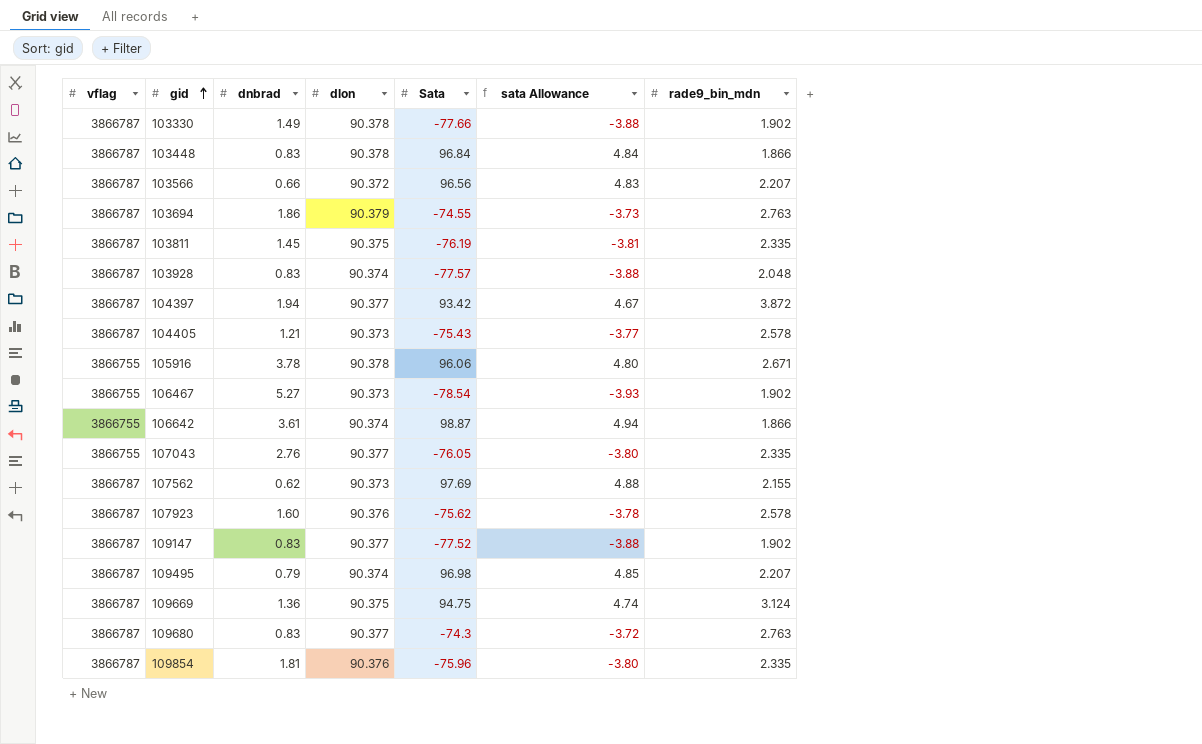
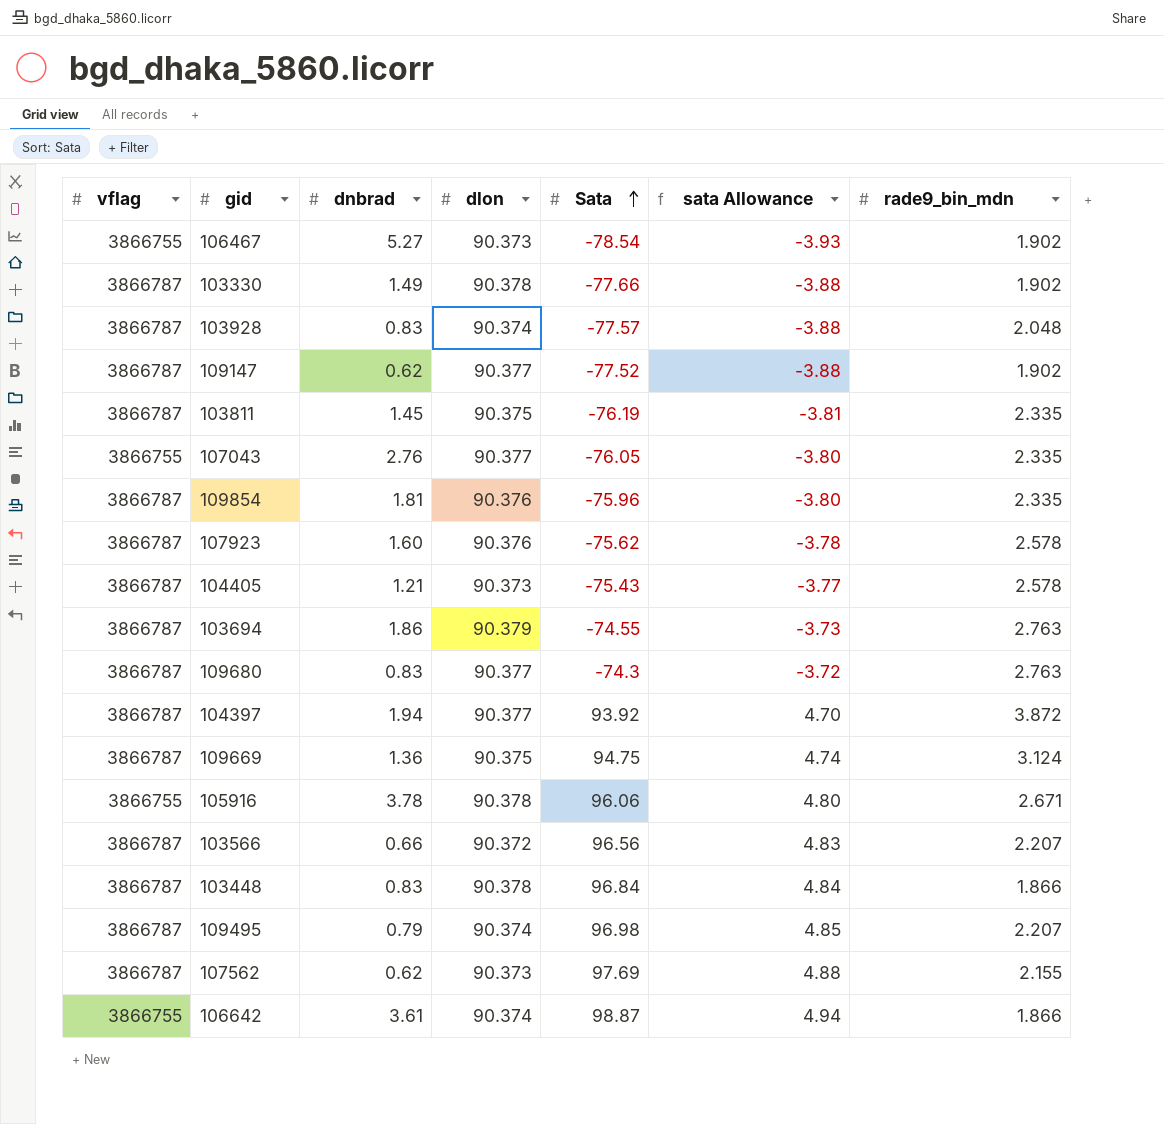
row order: gid ascending -> Sata ascending
109147 | dnbrad: 0.83 -> 0.62
104397 | Sata: 93.42 -> 93.92
104397 | sata Allowance: 4.67 -> 4.70

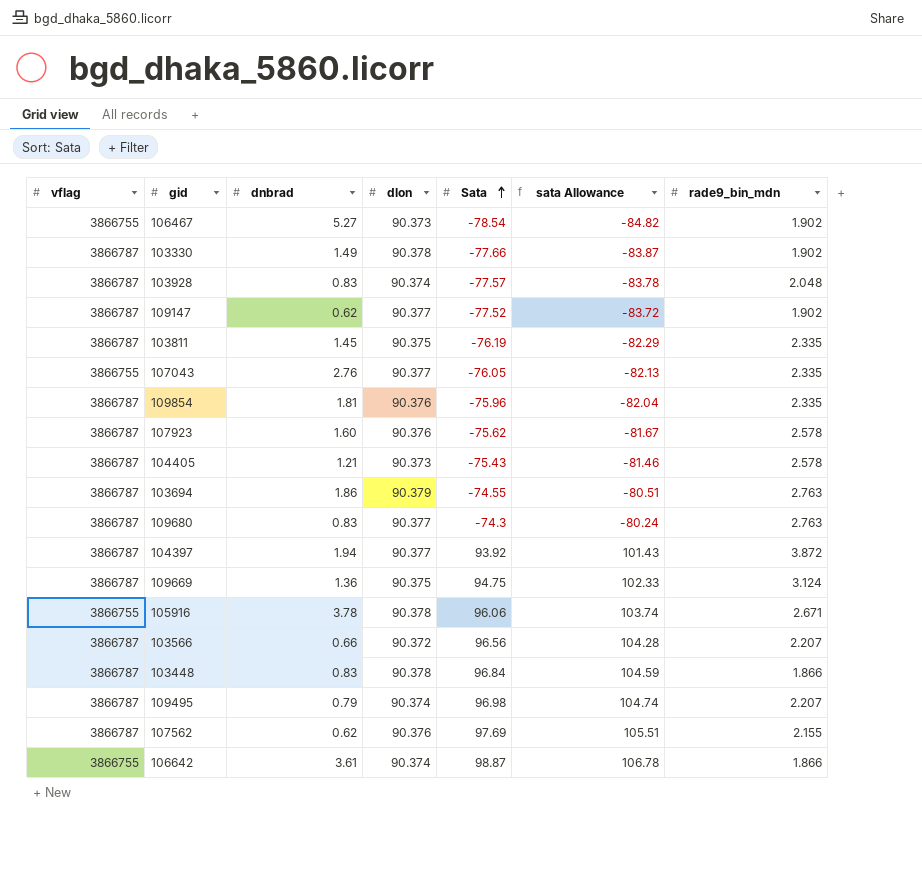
column sata Allowance | formula: [Sata] * 0.05 -> [Sata] * 1.08
107562 | dlon: 90.373 -> 90.376

